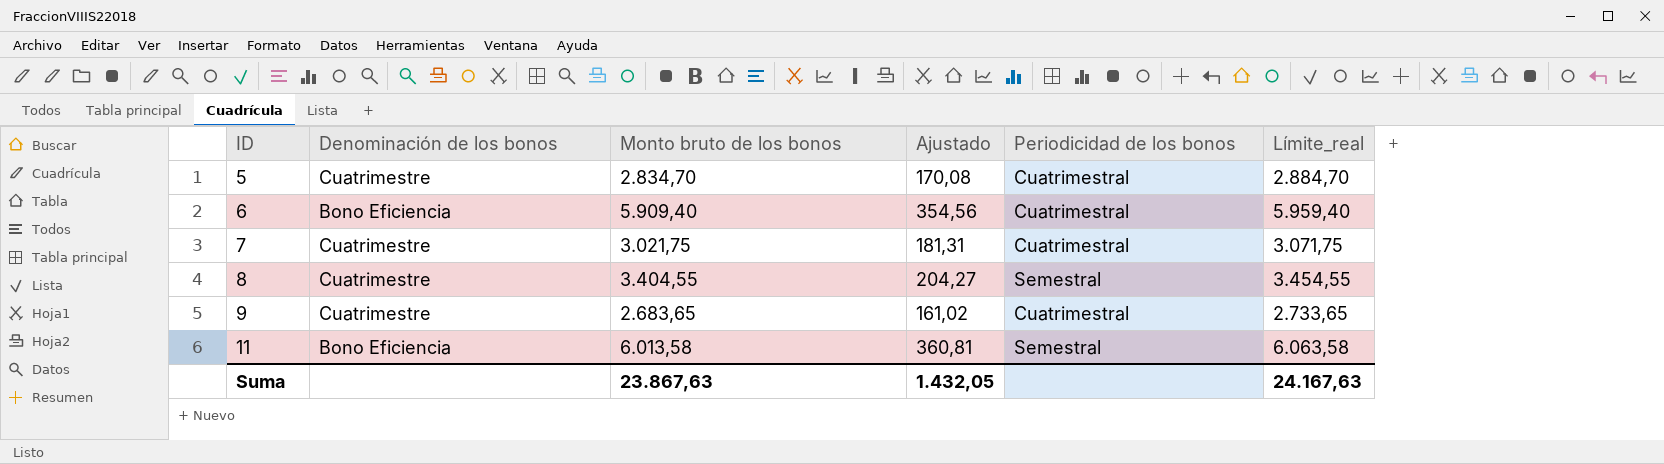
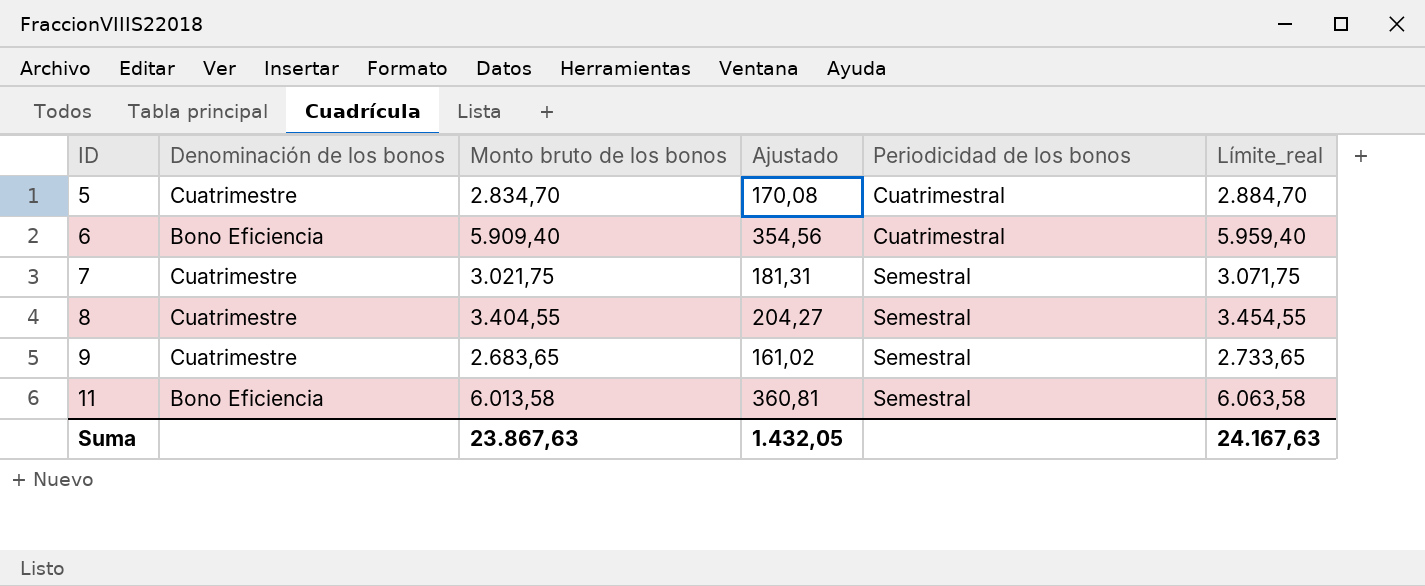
7 | Periodicidad de los bonos: Cuatrimestral -> Semestral
9 | Periodicidad de los bonos: Cuatrimestral -> Semestral

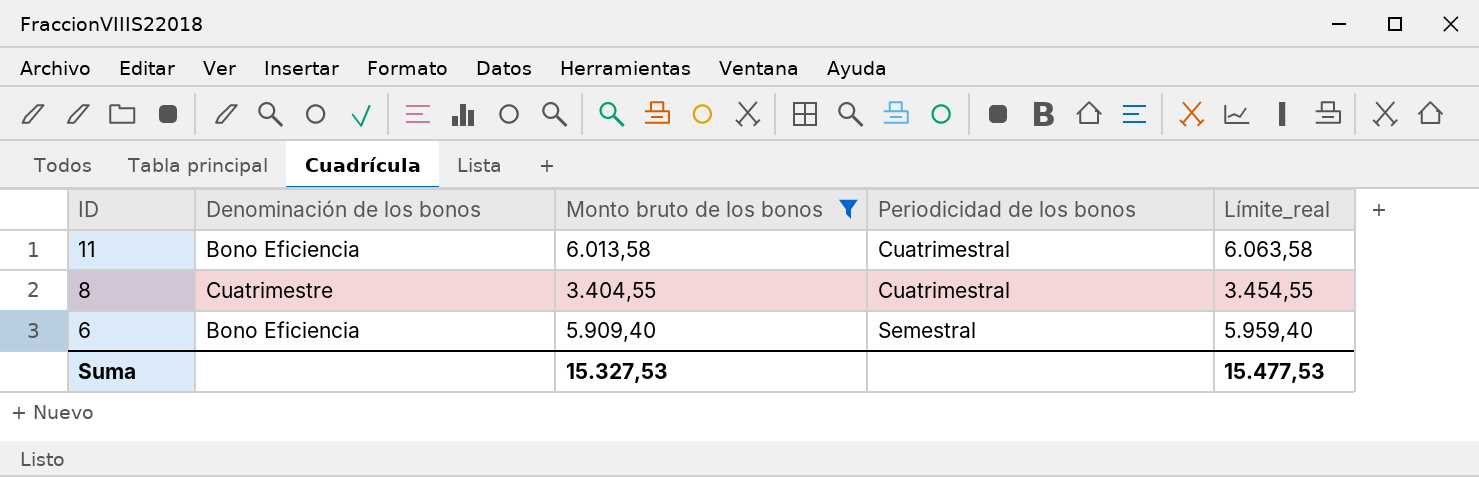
filter: none -> Monto bruto de los bonos >= 3.404,55
row order: ID ascending -> ID descending
column Ajustado | formula: [Monto bruto de los bonos] * 0,06 -> none
11 | Periodicidad de los bonos: Semestral -> Cuatrimestral
8 | Periodicidad de los bonos: Semestral -> Cuatrimestral
6 | Periodicidad de los bonos: Cuatrimestral -> Semestral
Suma | Monto bruto de los bonos: 23.867,63 -> 15.327,53
Suma | Límite_real: 24.167,63 -> 15.477,53

